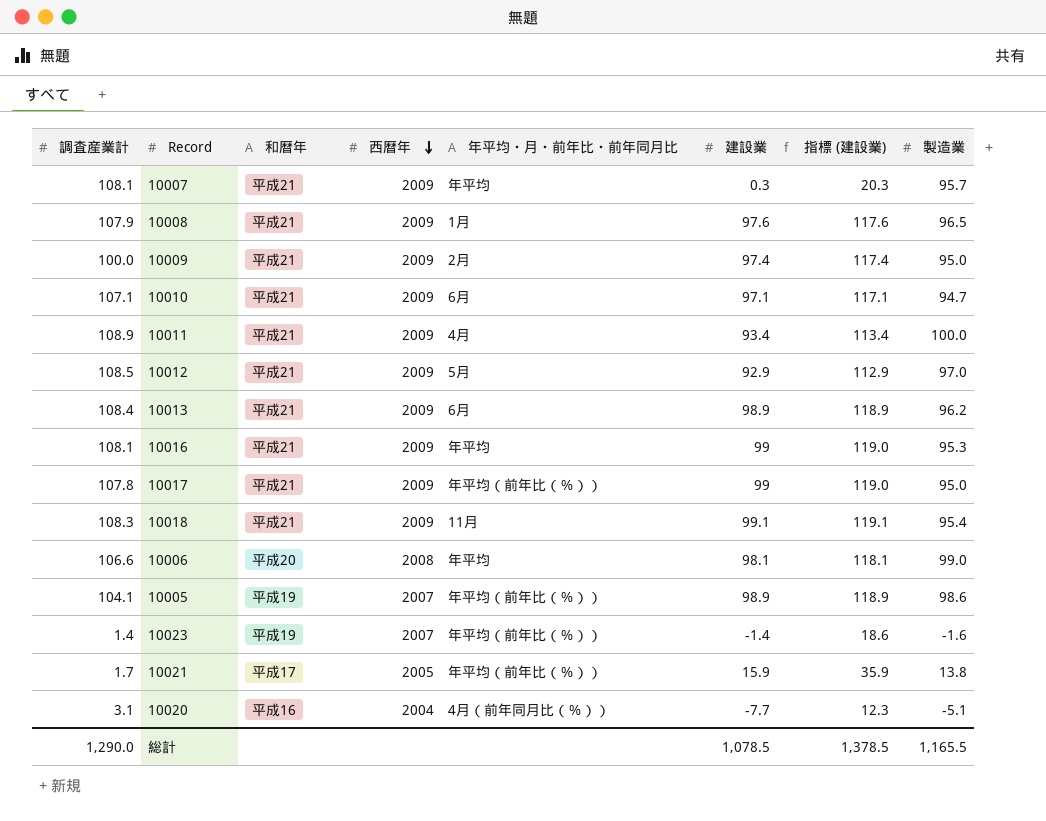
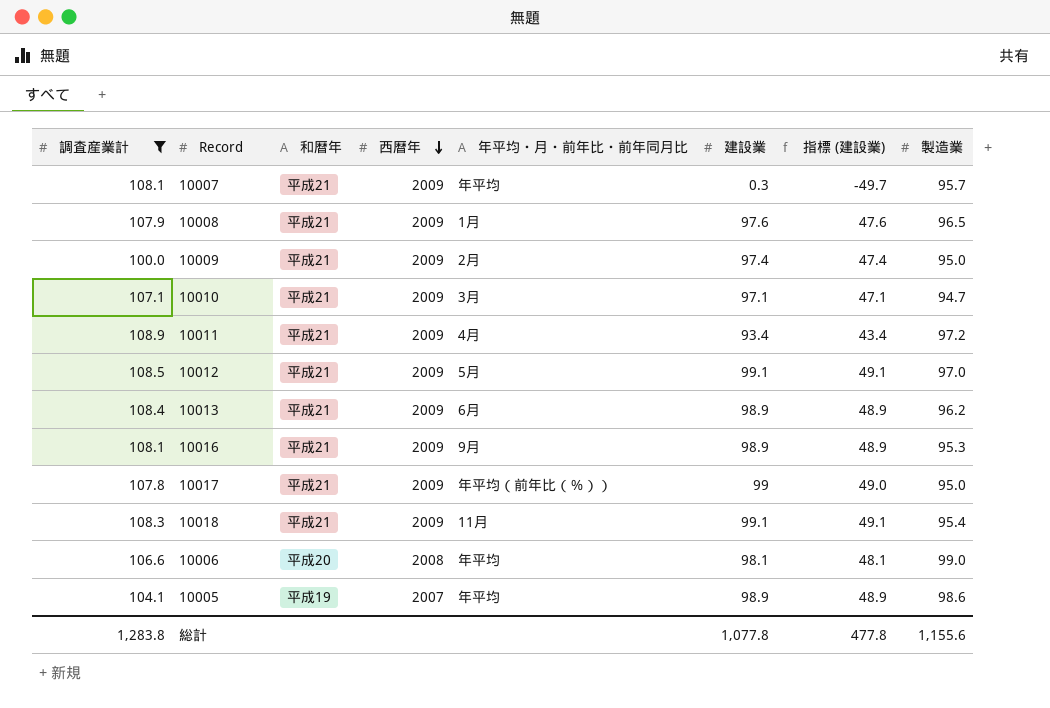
filter: none -> 調査産業計 >= 100.0
column 指標 (建設業) | formula: [建設業] + 20 -> [建設業] - 50
10010 | 年平均・月・前年比・前年同月比: 6月 -> 3月
10011 | 製造業: 100.0 -> 97.2
10012 | 建設業: 92.9 -> 99.1
10016 | 年平均・月・前年比・前年同月比: 年平均 -> 9月
10016 | 建設業: 99 -> 98.9
10005 | 年平均・月・前年比・前年同月比: 年平均（前年比（％）） -> 年平均
総計 | 調査産業計: 1,290.0 -> 1,283.8
総計 | 建設業: 1,078.5 -> 1,077.8
総計 | 指標 (建設業): 1,378.5 -> 477.8
総計 | 製造業: 1,165.5 -> 1,155.6

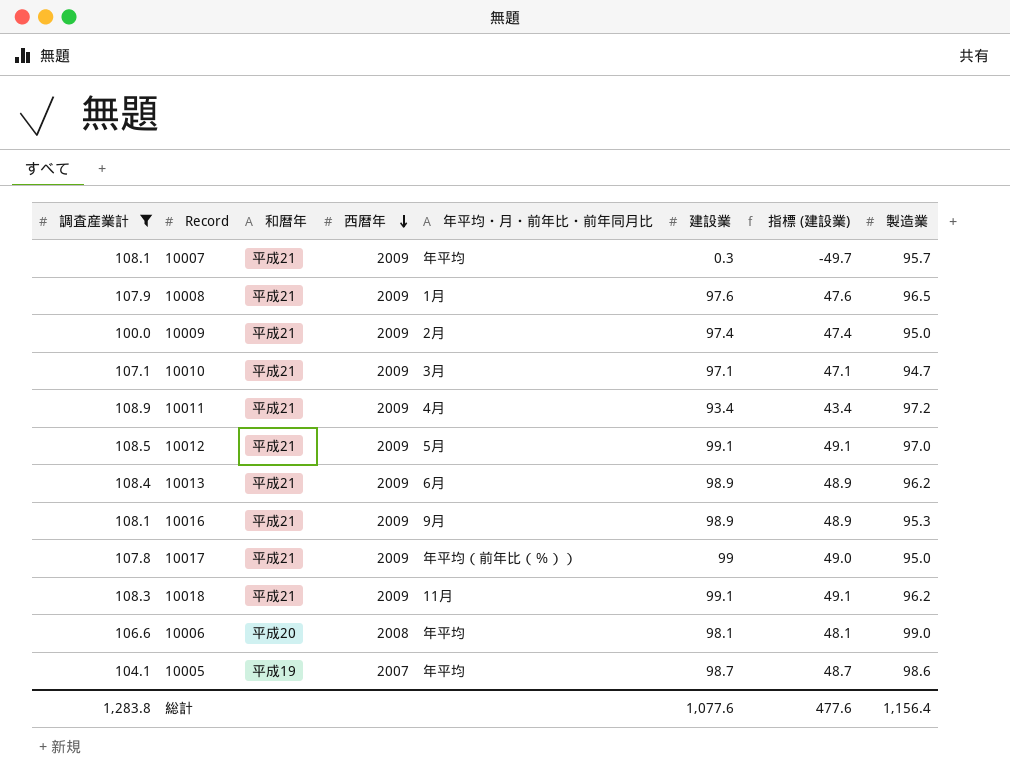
10018 | 製造業: 95.4 -> 96.2
10005 | 建設業: 98.9 -> 98.7
10005 | 指標 (建設業): 48.9 -> 48.7
総計 | 建設業: 1,077.8 -> 1,077.6
総計 | 指標 (建設業): 477.8 -> 477.6
総計 | 製造業: 1,155.6 -> 1,156.4

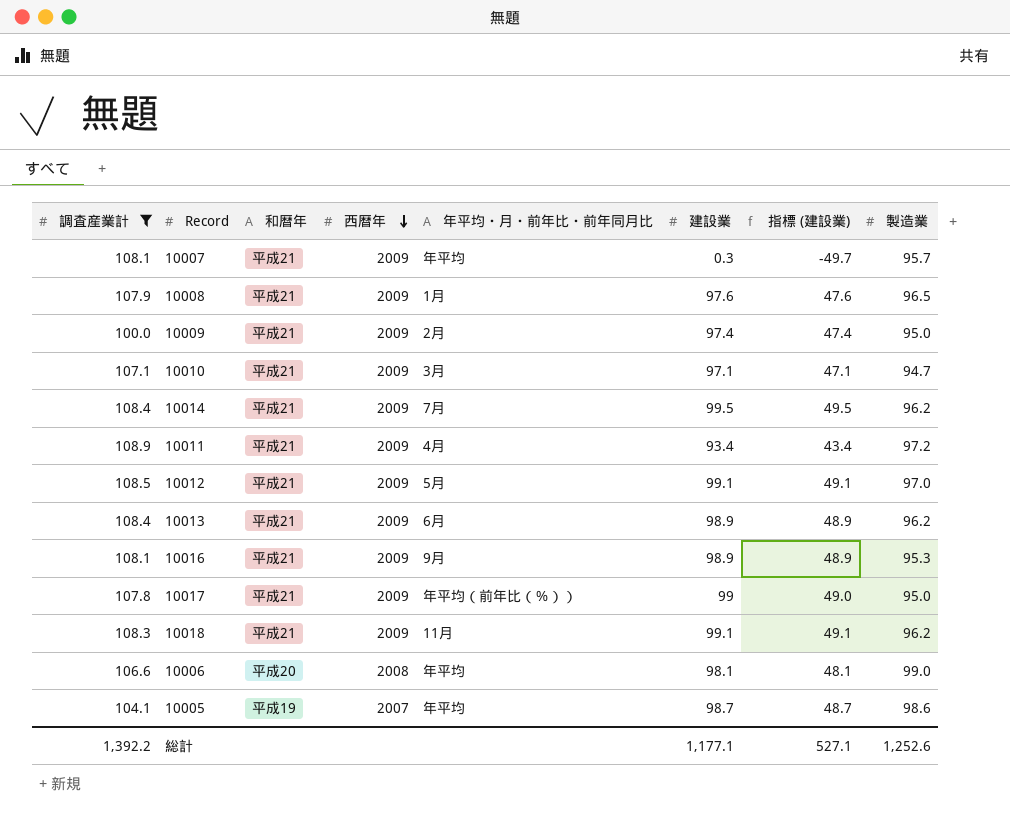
row 10014: none -> 108.4 | 平成21 | 2009 | 7月 | 99.5 | 49.5 | 96.2
総計 | 調査産業計: 1,283.8 -> 1,392.2
総計 | 建設業: 1,077.6 -> 1,177.1
総計 | 指標 (建設業): 477.6 -> 527.1
総計 | 製造業: 1,156.4 -> 1,252.6

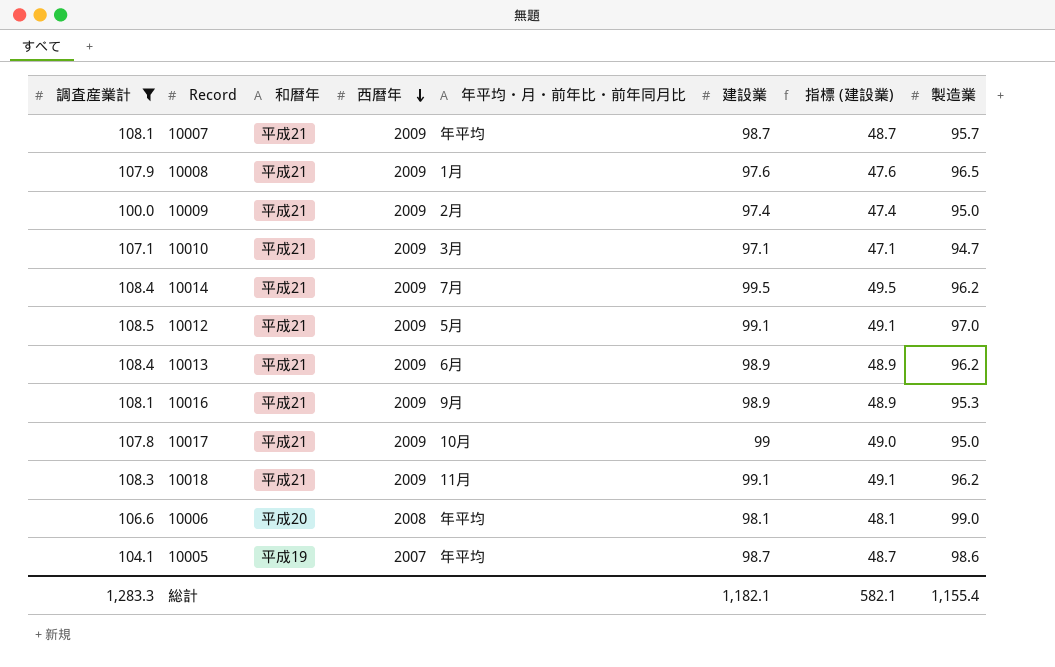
row 10011: 108.9 | 平成21 | 2009 | 4月 | 93.4 | 43.4 | 97.2 -> none
10007 | 建設業: 0.3 -> 98.7
10007 | 指標 (建設業): -49.7 -> 48.7
10017 | 年平均・月・前年比・前年同月比: 年平均（前年比（％）） -> 10月
総計 | 調査産業計: 1,392.2 -> 1,283.3
総計 | 建設業: 1,177.1 -> 1,182.1
総計 | 指標 (建設業): 527.1 -> 582.1
総計 | 製造業: 1,252.6 -> 1,155.4

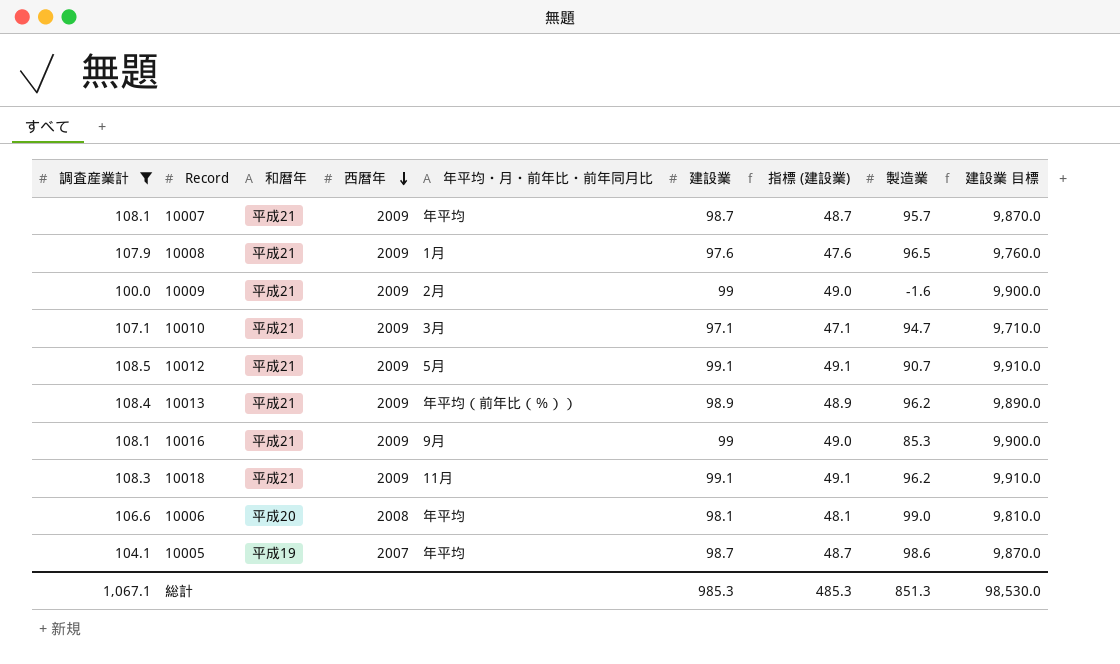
column 建設業 目標 | formula: none -> [建設業] * 100
row 10014: 108.4 | 平成21 | 2009 | 7月 | 99.5 | 49.5 | 96.2 -> none
row 10017: 107.8 | 平成21 | 2009 | 10月 | 99 | 49.0 | 95.0 -> none
10009 | 建設業: 97.4 -> 99
10009 | 指標 (建設業): 47.4 -> 49.0
10009 | 製造業: 95.0 -> -1.6
10012 | 製造業: 97.0 -> 90.7
10013 | 年平均・月・前年比・前年同月比: 6月 -> 年平均（前年比（％））
10016 | 建設業: 98.9 -> 99
10016 | 指標 (建設業): 48.9 -> 49.0
10016 | 製造業: 95.3 -> 85.3
総計 | 調査産業計: 1,283.3 -> 1,067.1
総計 | 建設業: 1,182.1 -> 985.3
総計 | 指標 (建設業): 582.1 -> 485.3
総計 | 製造業: 1,155.4 -> 851.3

